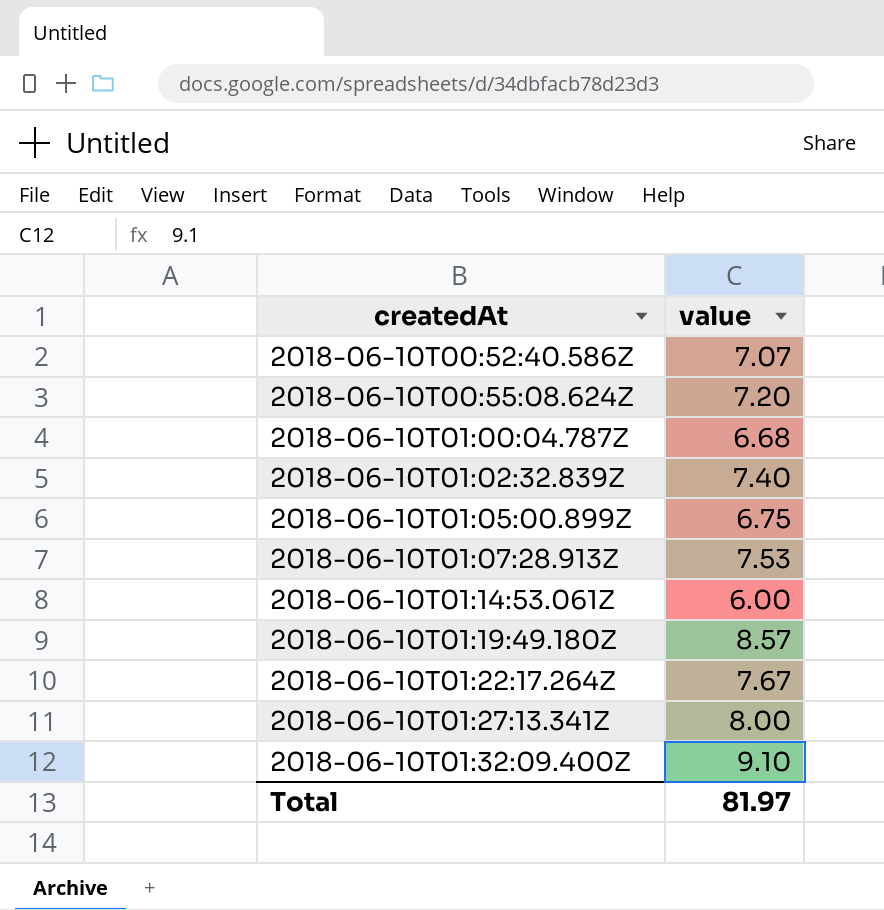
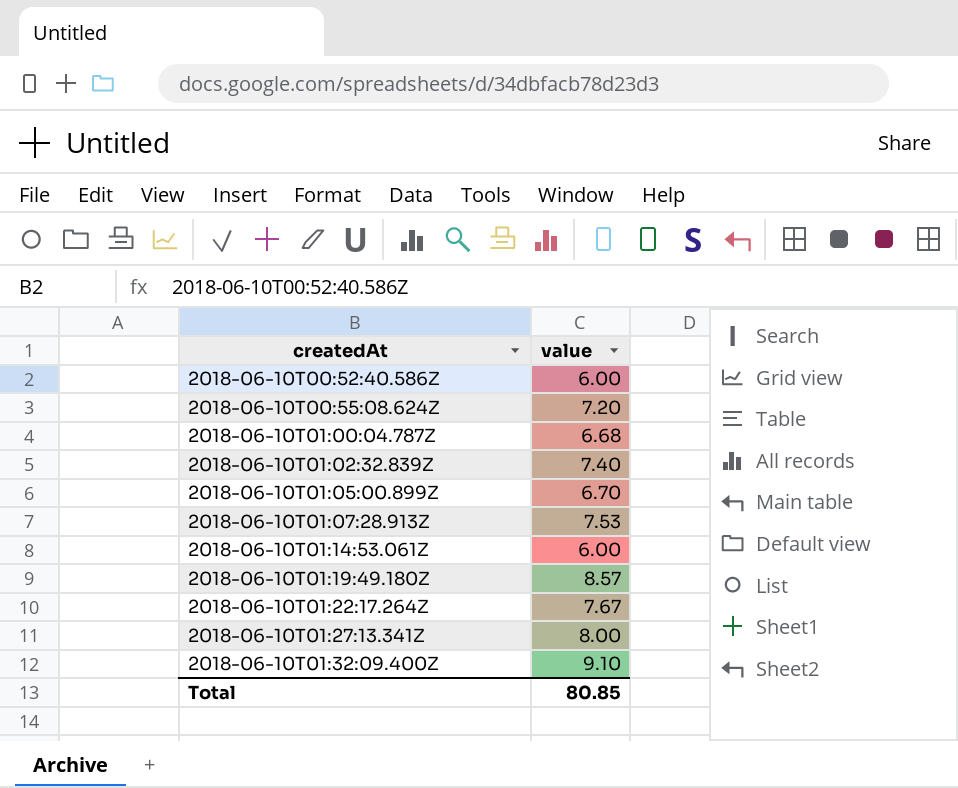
2018-06-10T00:52:40.586Z | value: 7.07 -> 6.00
2018-06-10T01:05:00.899Z | value: 6.75 -> 6.70
Total | value: 81.97 -> 80.85

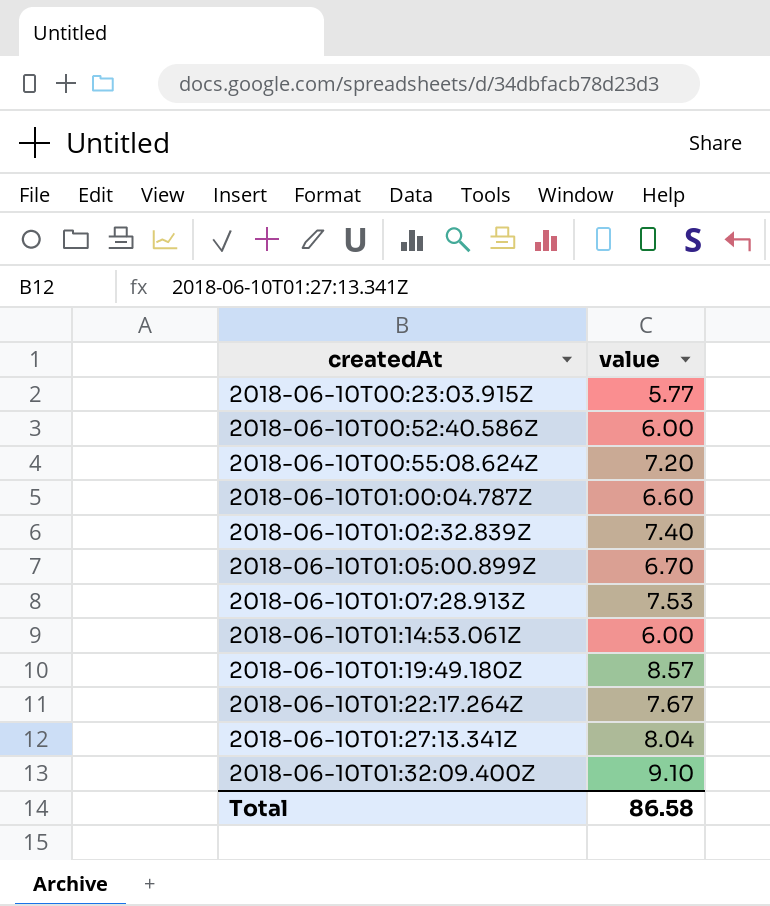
row 2018-06-10T00:23:03.915Z: none -> 5.77
2018-06-10T01:00:04.787Z | value: 6.68 -> 6.60
2018-06-10T01:27:13.341Z | value: 8.00 -> 8.04
Total | value: 80.85 -> 86.58

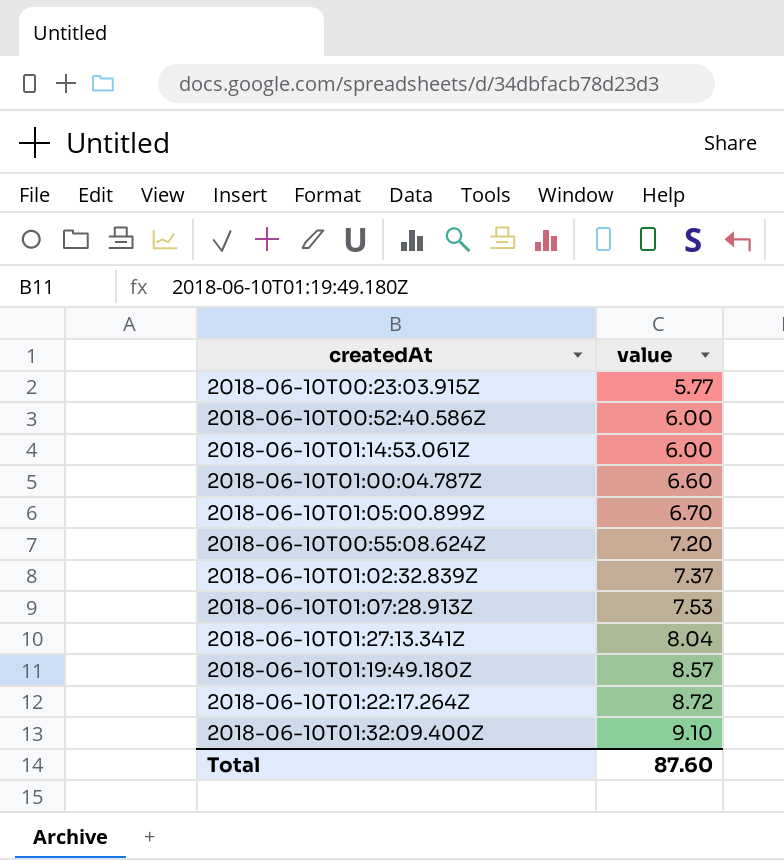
row order: createdAt ascending -> value ascending
2018-06-10T01:02:32.839Z | value: 7.40 -> 7.37
2018-06-10T01:22:17.264Z | value: 7.67 -> 8.72
Total | value: 86.58 -> 87.60

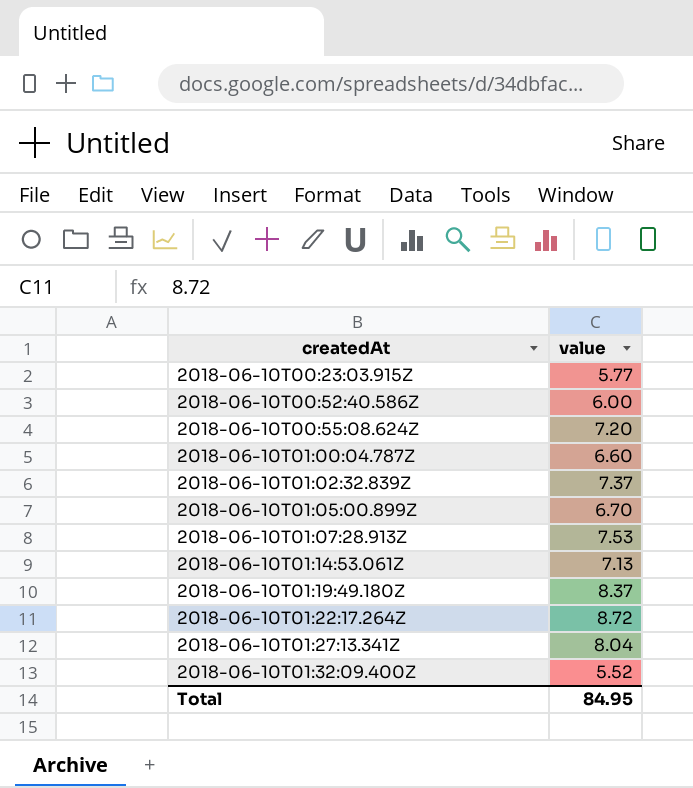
row order: value ascending -> createdAt ascending
2018-06-10T01:14:53.061Z | value: 6.00 -> 7.13
2018-06-10T01:19:49.180Z | value: 8.57 -> 8.37
2018-06-10T01:32:09.400Z | value: 9.10 -> 5.52
Total | value: 87.60 -> 84.95

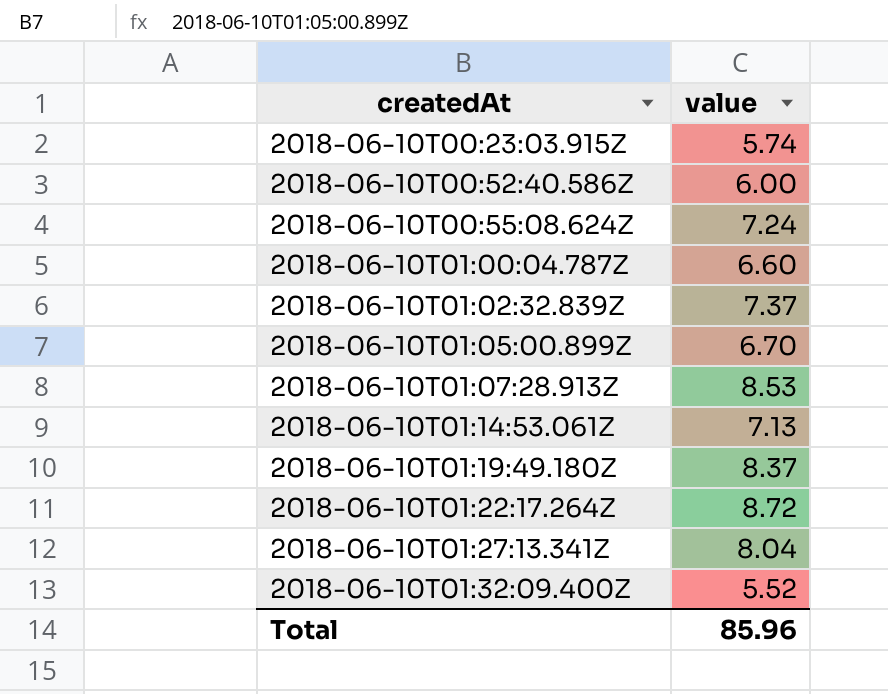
2018-06-10T00:23:03.915Z | value: 5.77 -> 5.74
2018-06-10T00:55:08.624Z | value: 7.20 -> 7.24
2018-06-10T01:07:28.913Z | value: 7.53 -> 8.53
Total | value: 84.95 -> 85.96

